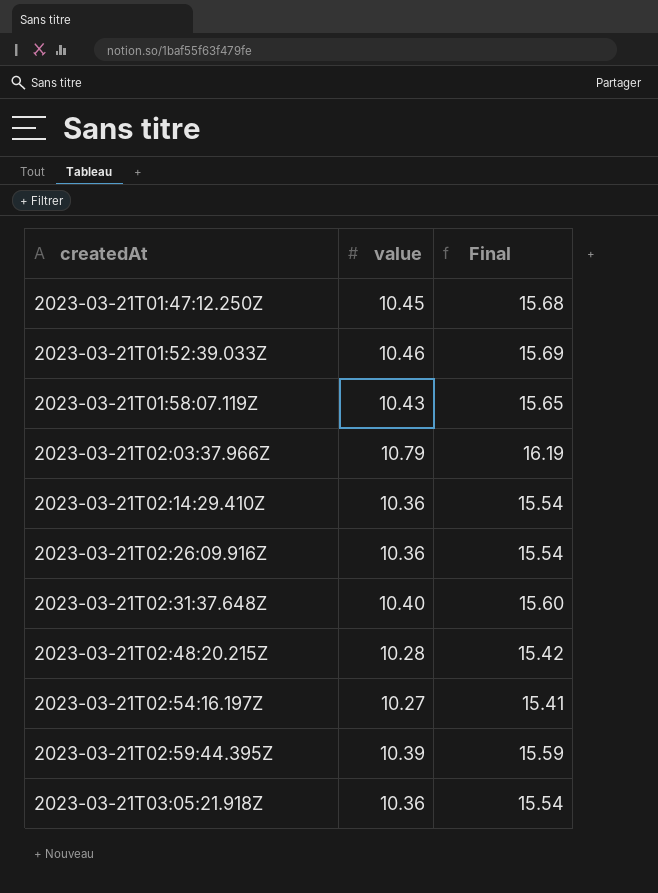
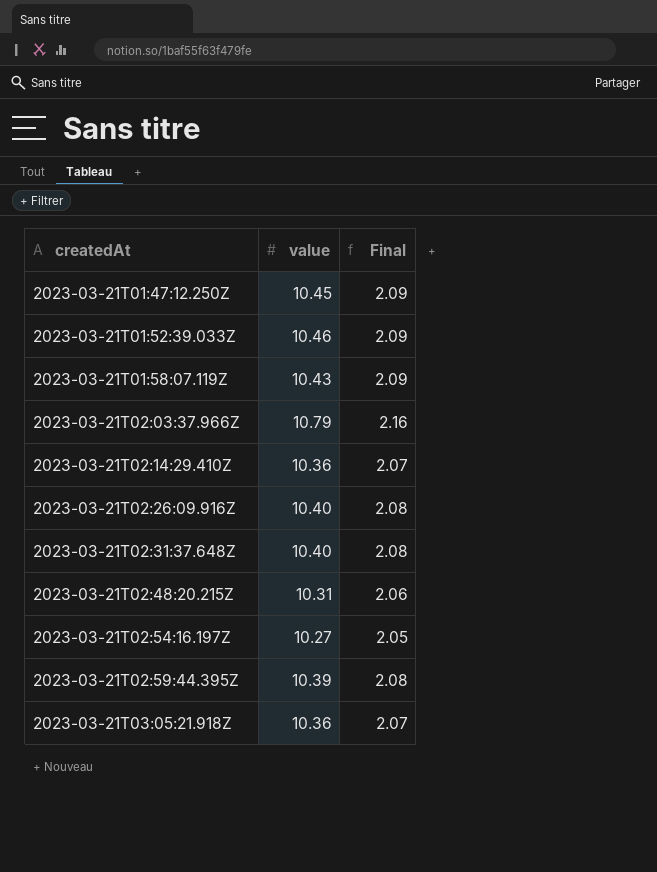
column Final | formula: [value] * 1.5 -> [value] * 0.2
2023-03-21T02:26:09.916Z | value: 10.36 -> 10.40
2023-03-21T02:48:20.215Z | value: 10.28 -> 10.31

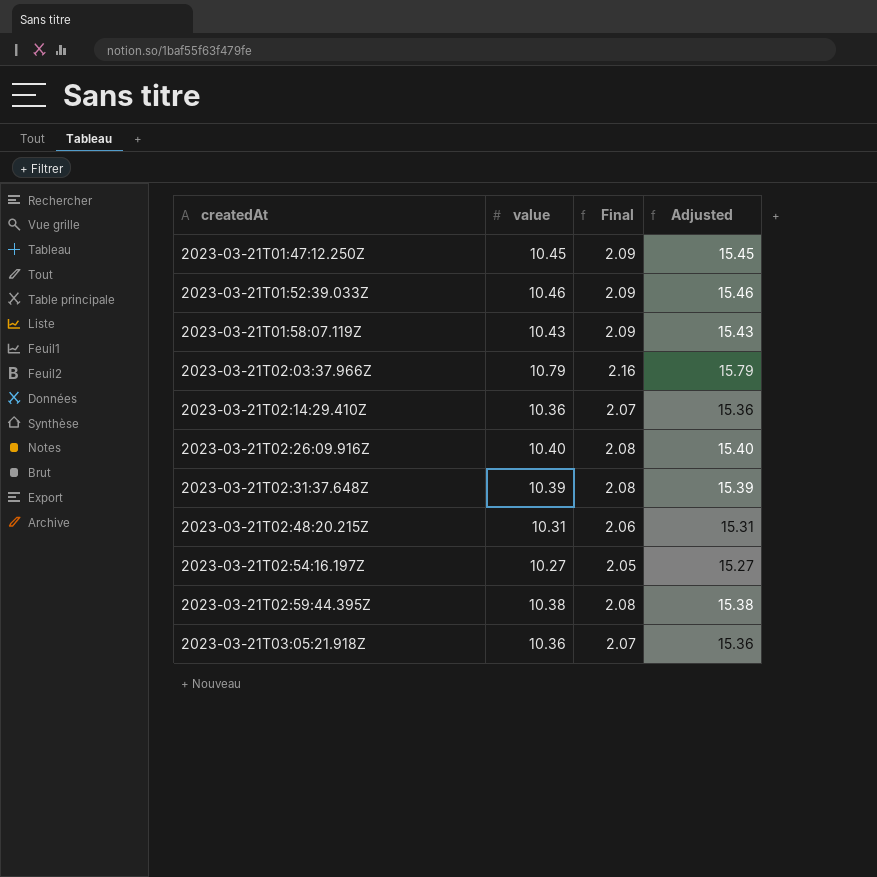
column Adjusted | formula: none -> [value] + 5
2023-03-21T02:31:37.648Z | value: 10.40 -> 10.39
2023-03-21T02:59:44.395Z | value: 10.39 -> 10.38

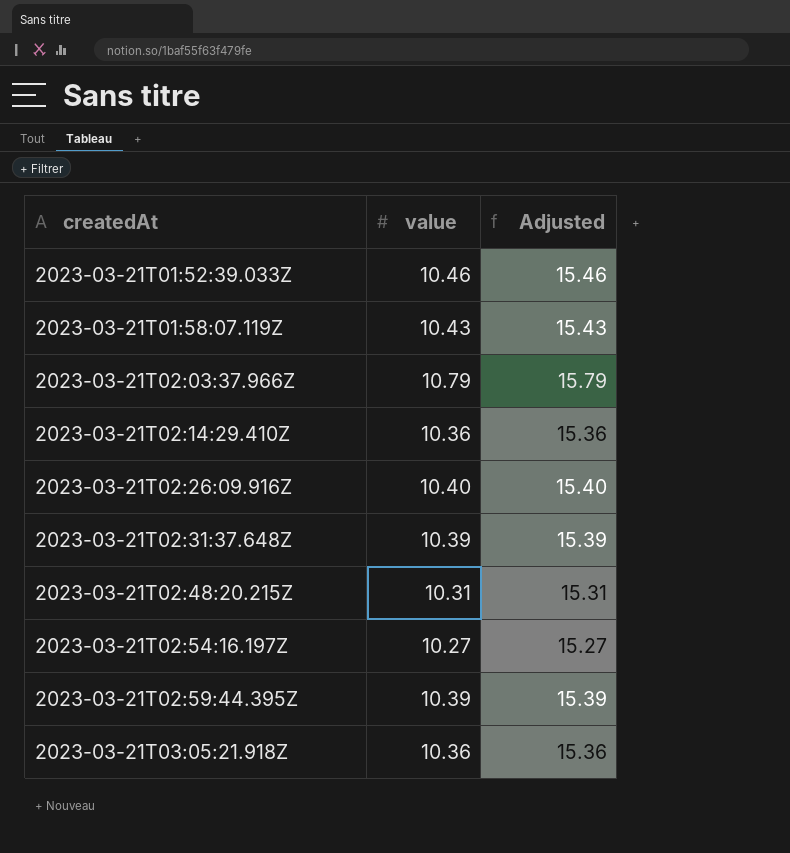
column Final | formula: [value] * 0.2 -> none
row 2023-03-21T01:47:12.250Z: 10.45 | 2.09 | 15.45 -> none
2023-03-21T02:59:44.395Z | value: 10.38 -> 10.39
2023-03-21T02:59:44.395Z | Adjusted: 15.38 -> 15.39

